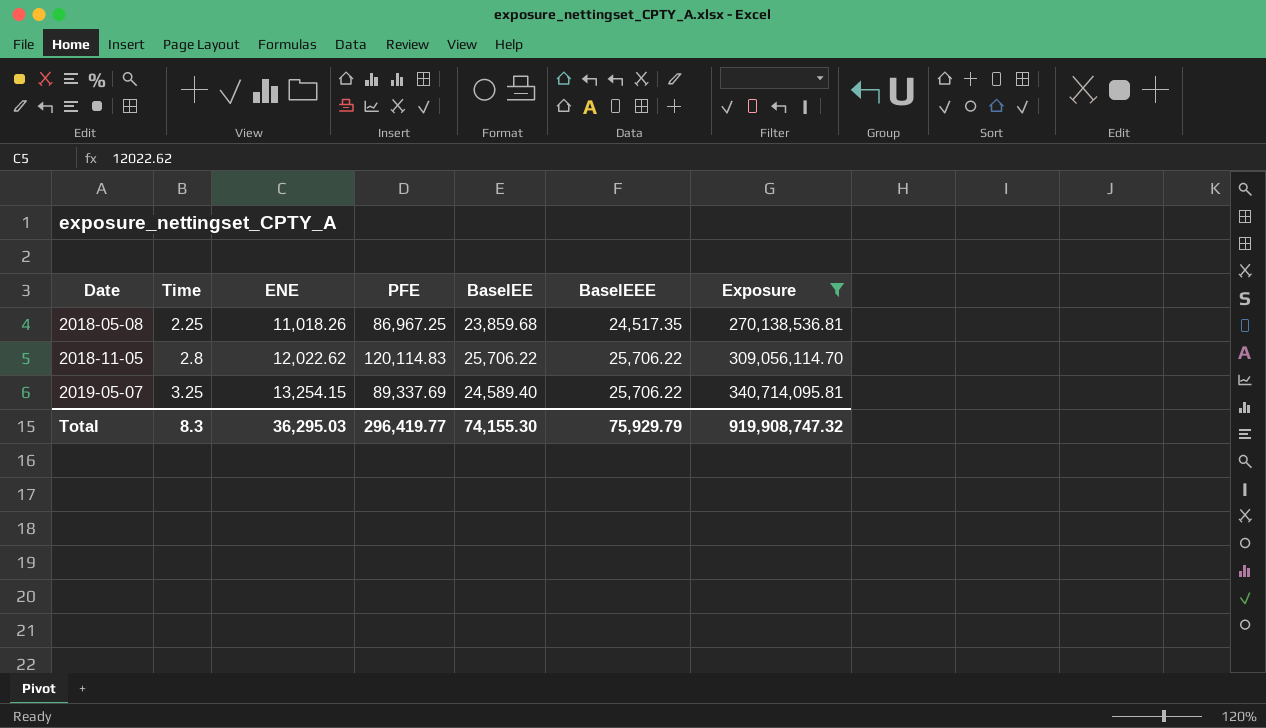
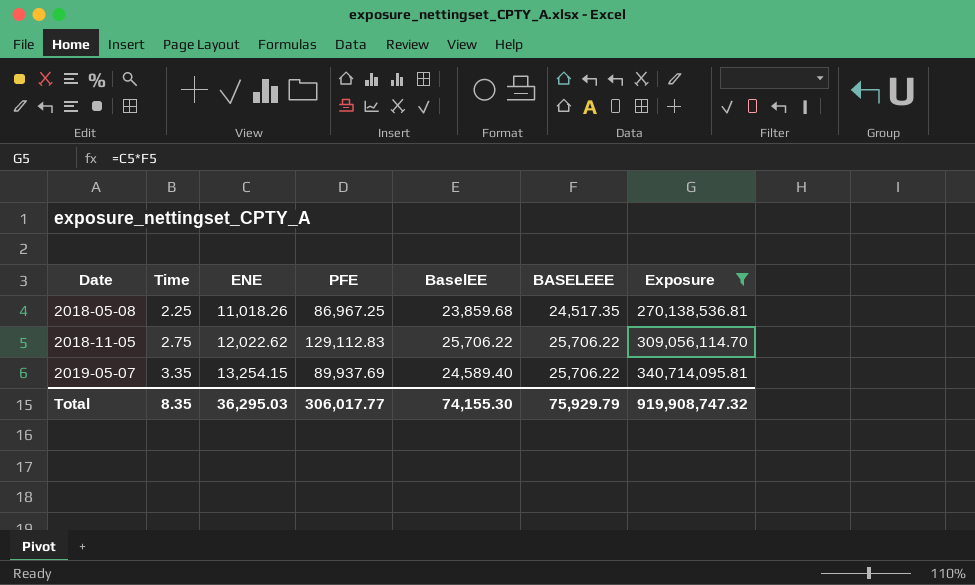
column name: BaselEEE -> BASELEEE
2018-11-05 | Time: 2.8 -> 2.75
2018-11-05 | PFE: 120,114.83 -> 129,112.83
2019-05-07 | Time: 3.25 -> 3.35
2019-05-07 | PFE: 89,337.69 -> 89,937.69
Total | Time: 8.3 -> 8.35
Total | PFE: 296,419.77 -> 306,017.77

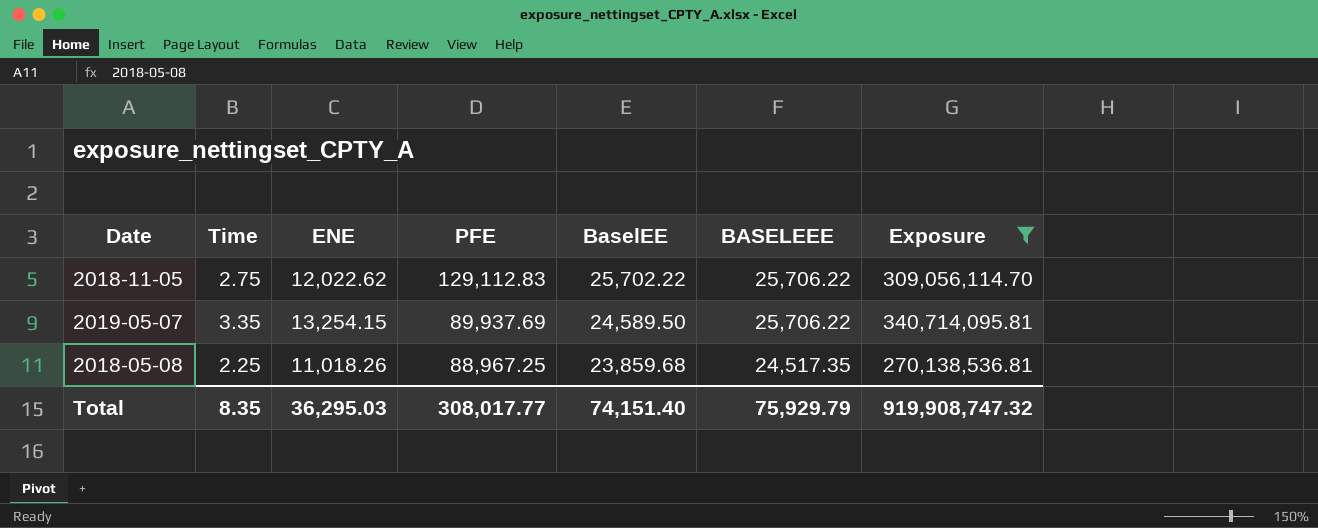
row order: Date ascending -> PFE descending
2018-11-05 | BaselEE: 25,706.22 -> 25,702.22
2019-05-07 | BaselEE: 24,589.40 -> 24,589.50
2018-05-08 | PFE: 86,967.25 -> 88,967.25
Total | PFE: 306,017.77 -> 308,017.77
Total | BaselEE: 74,155.30 -> 74,151.40

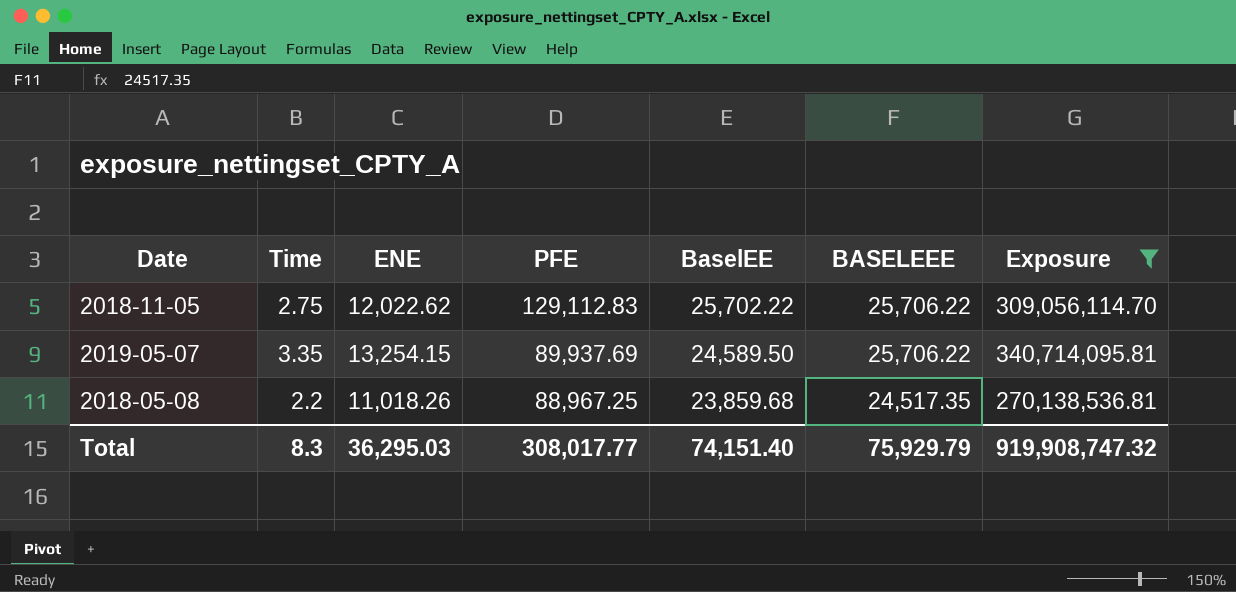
2018-05-08 | Time: 2.25 -> 2.2
Total | Time: 8.35 -> 8.3

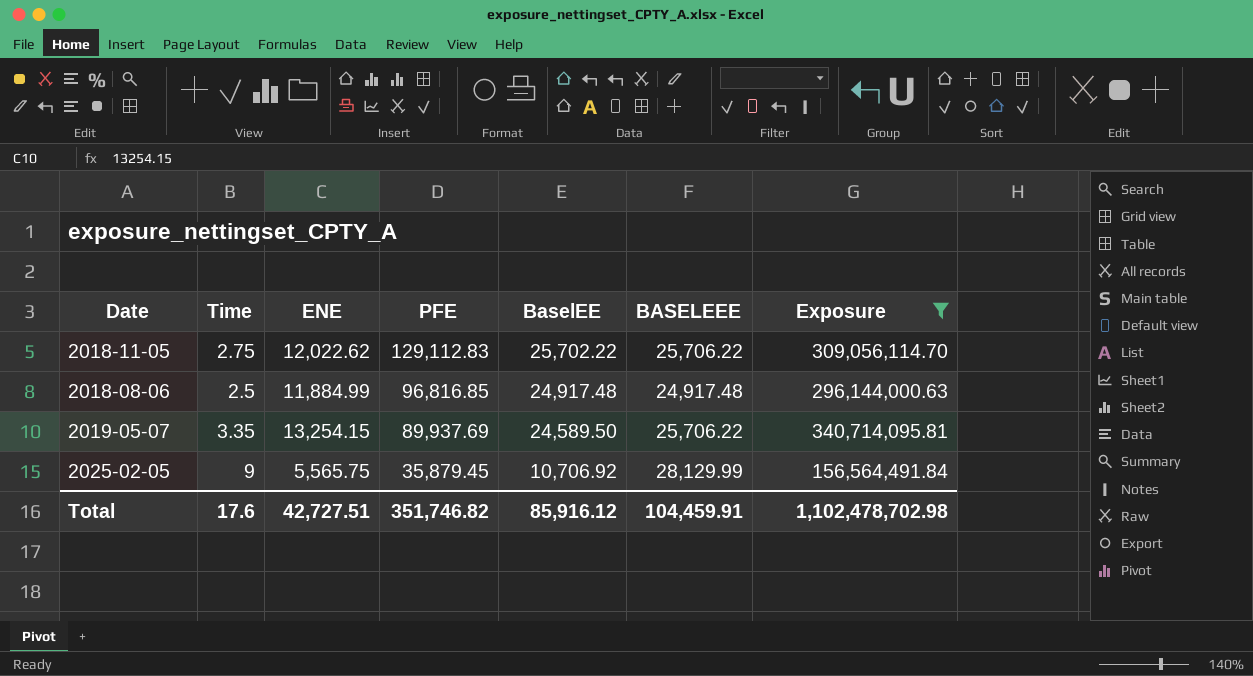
row 2018-05-08: 2.2 | 11,018.26 | 88,967.25 | 23,859.68 | 24,517.35 | 270,138,536.81 -> none
row 2018-08-06: none -> 2.5 | 11,884.99 | 96,816.85 | 24,917.48 | 24,917.48 | 296,144,000.63
row 2025-02-05: none -> 9 | 5,565.75 | 35,879.45 | 10,706.92 | 28,129.99 | 156,564,491.84
Total | Time: 8.3 -> 17.6
Total | ENE: 36,295.03 -> 42,727.51
Total | PFE: 308,017.77 -> 351,746.82
Total | BaselEE: 74,151.40 -> 85,916.12
Total | BASELEEE: 75,929.79 -> 104,459.91
Total | Exposure: 919,908,747.32 -> 1,102,478,702.98

